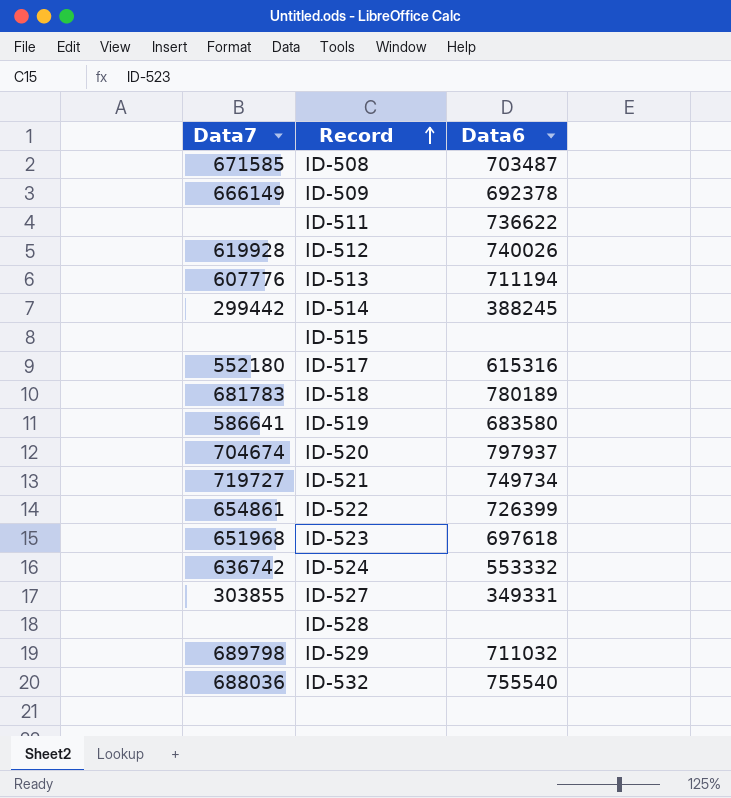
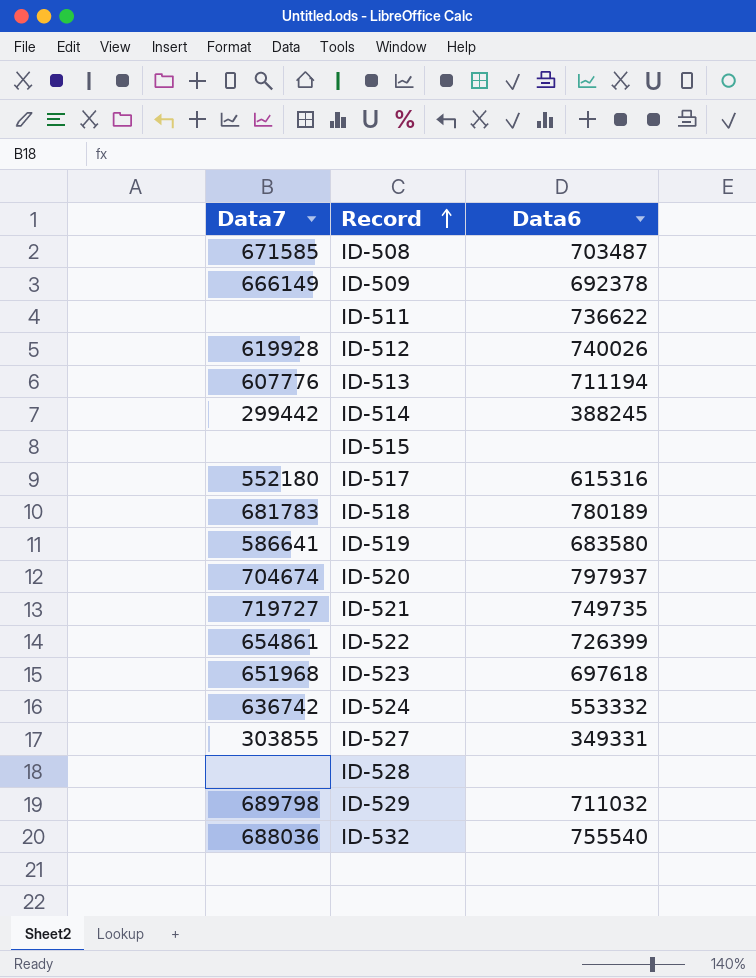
ID-521 | Data6: 749734 -> 749735

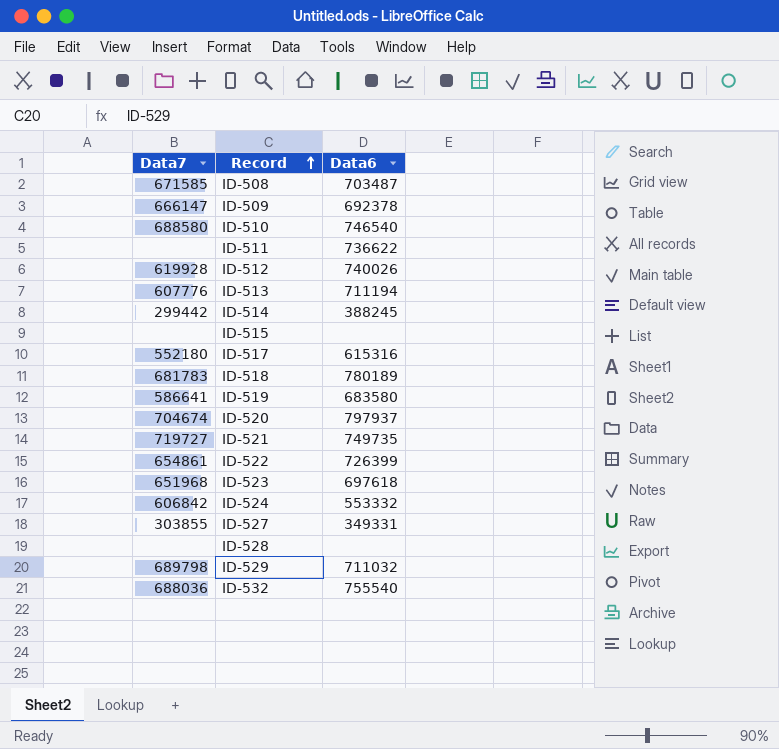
ID-509 | Data7: 666149 -> 666147
row ID-510: none -> 688580 | 746540
ID-524 | Data7: 636742 -> 606842

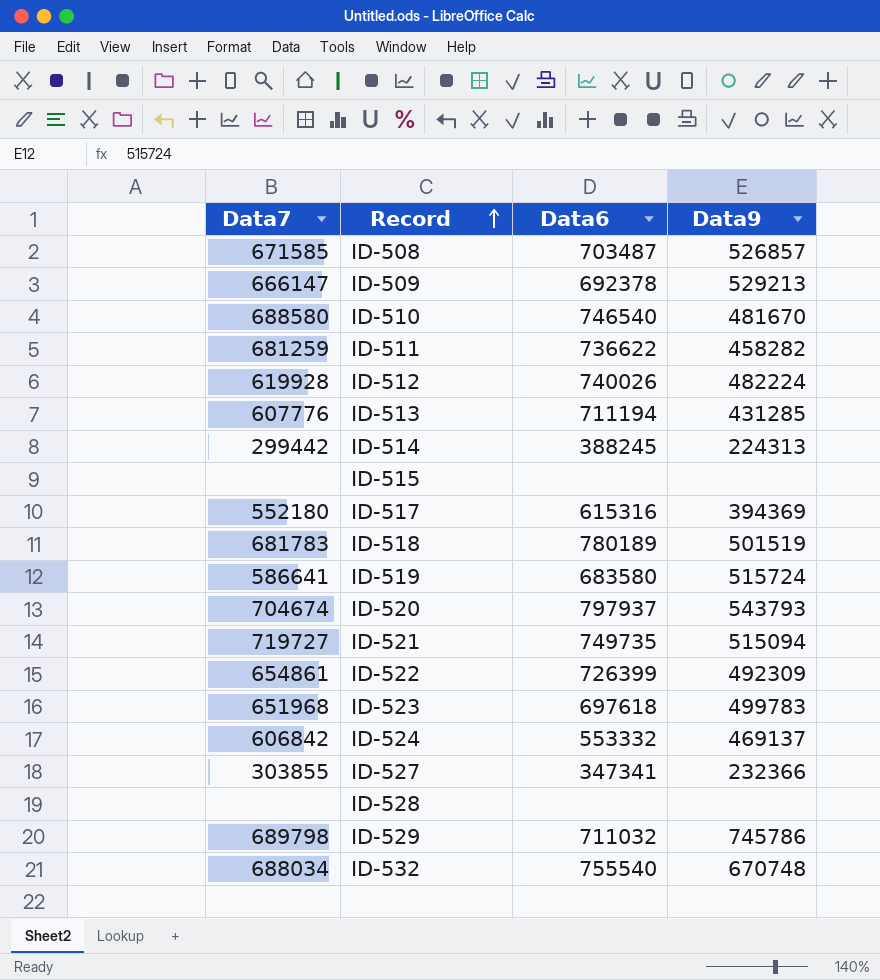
column Data9 | position: none -> 4
ID-511 | Data7: none -> 681259
ID-527 | Data6: 349331 -> 347341
ID-532 | Data7: 688036 -> 688034

